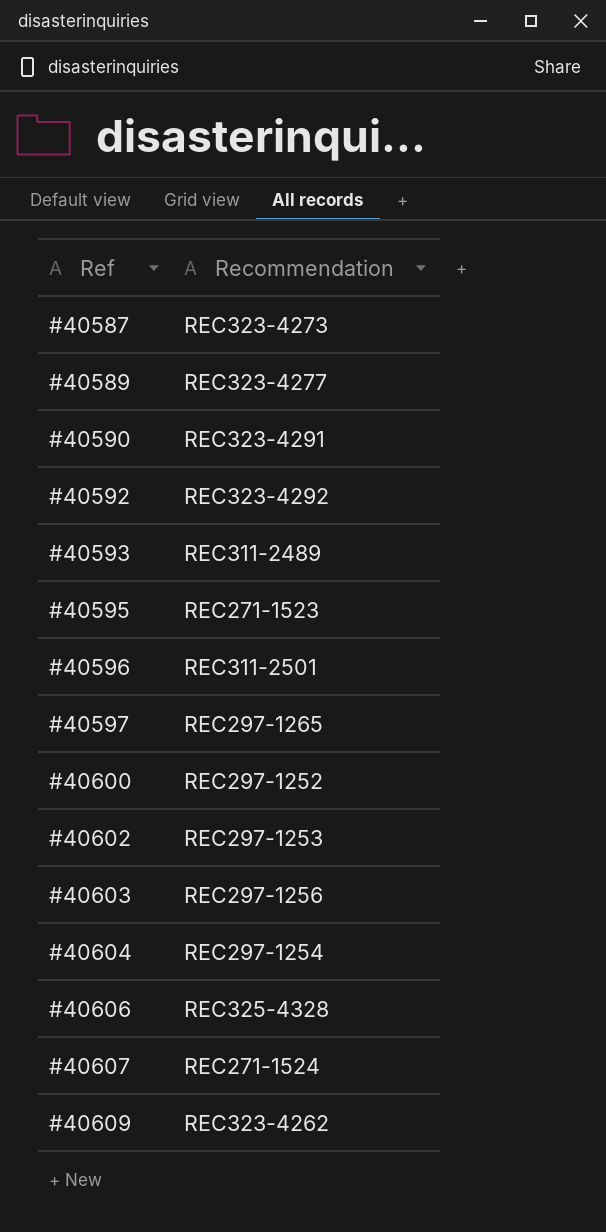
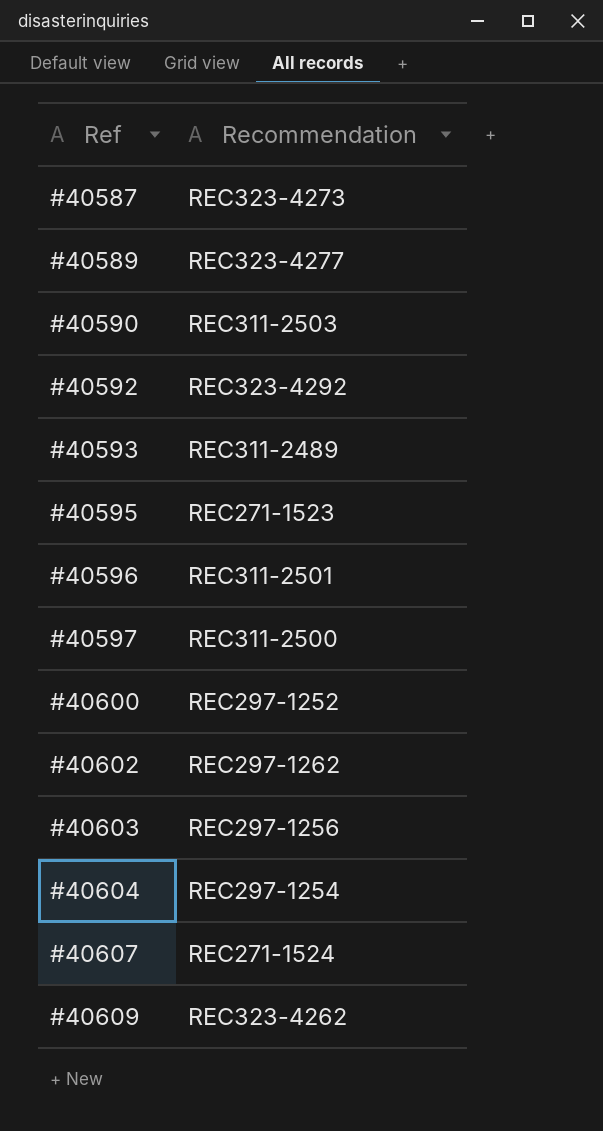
row #40606: REC325-4328 -> none
#40590 | Recommendation: REC323-4291 -> REC311-2503
#40597 | Recommendation: REC297-1265 -> REC311-2500
#40602 | Recommendation: REC297-1253 -> REC297-1262

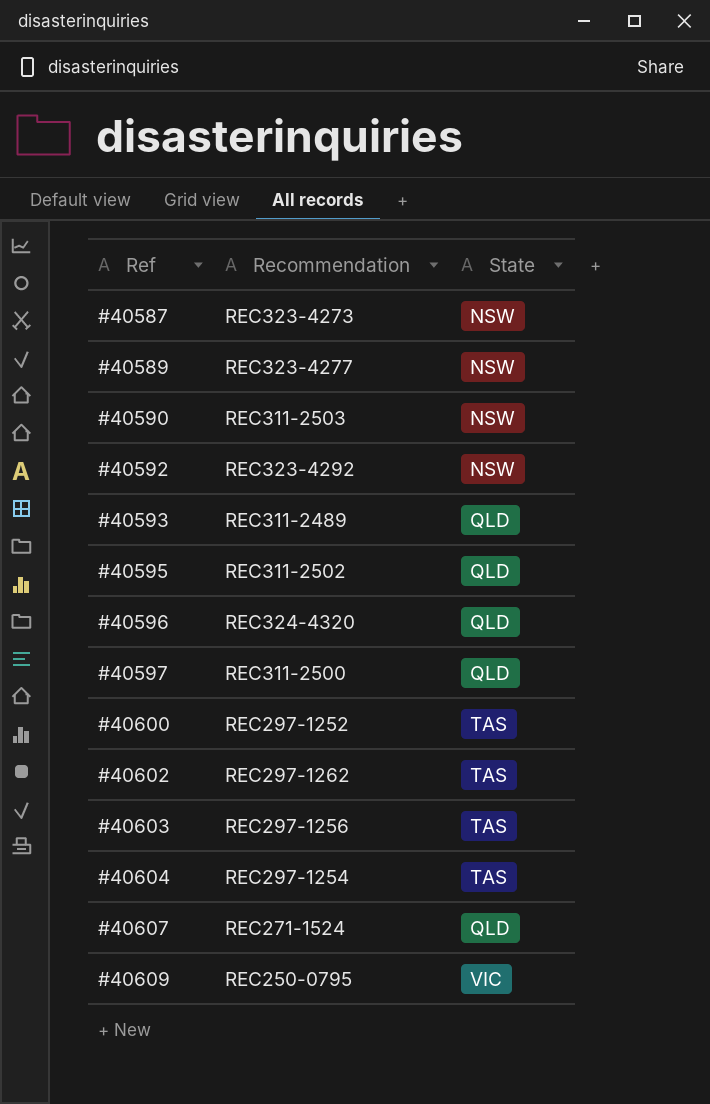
column State | position: none -> 3
#40595 | Recommendation: REC271-1523 -> REC311-2502
#40596 | Recommendation: REC311-2501 -> REC324-4320
#40609 | Recommendation: REC323-4262 -> REC250-0795

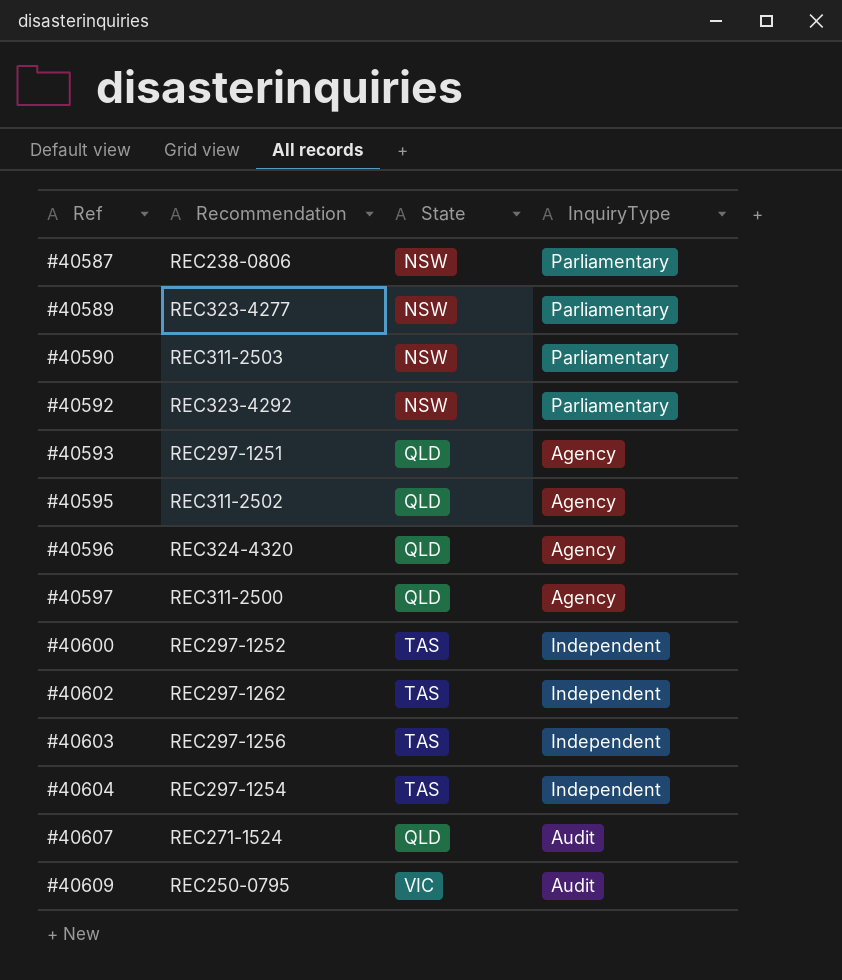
column InquiryType | position: none -> 4
#40587 | Recommendation: REC323-4273 -> REC238-0806
#40593 | Recommendation: REC311-2489 -> REC297-1251

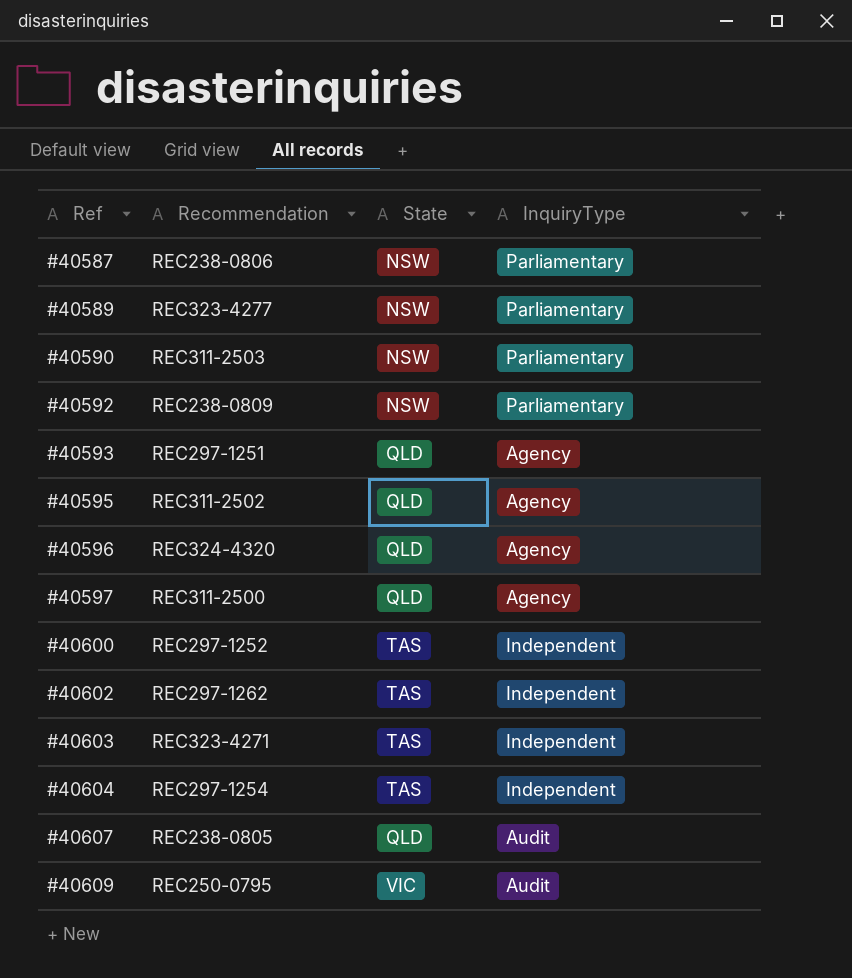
#40592 | Recommendation: REC323-4292 -> REC238-0809
#40603 | Recommendation: REC297-1256 -> REC323-4271
#40607 | Recommendation: REC271-1524 -> REC238-0805

